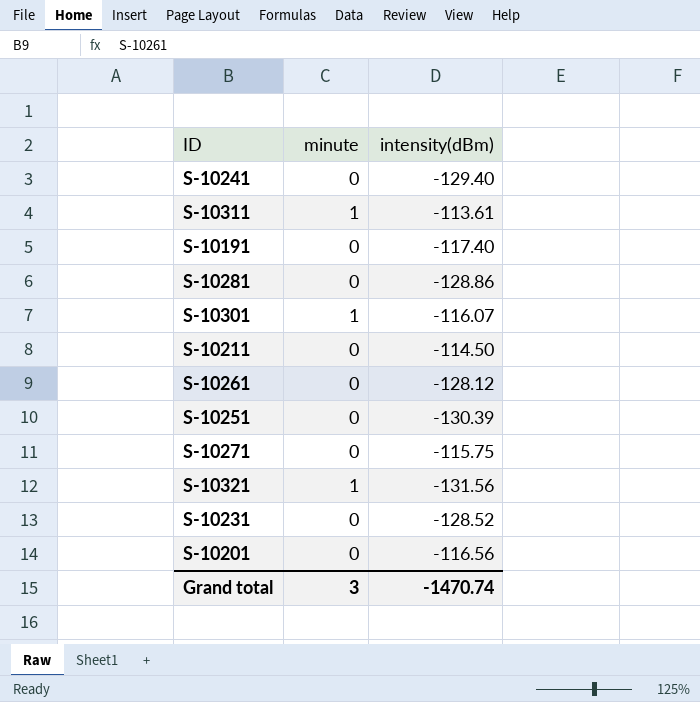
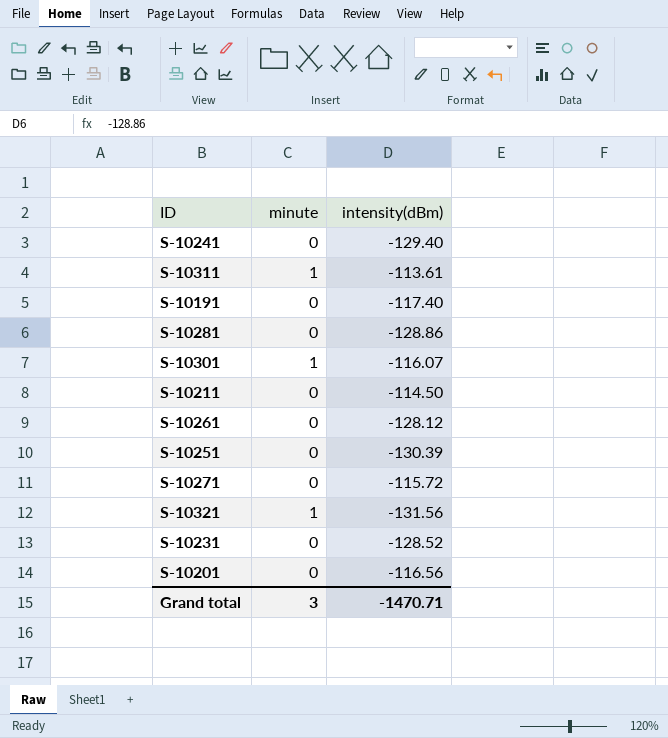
S-10271 | intensity(dBm): -115.75 -> -115.72
Grand total | intensity(dBm): -1470.74 -> -1470.71

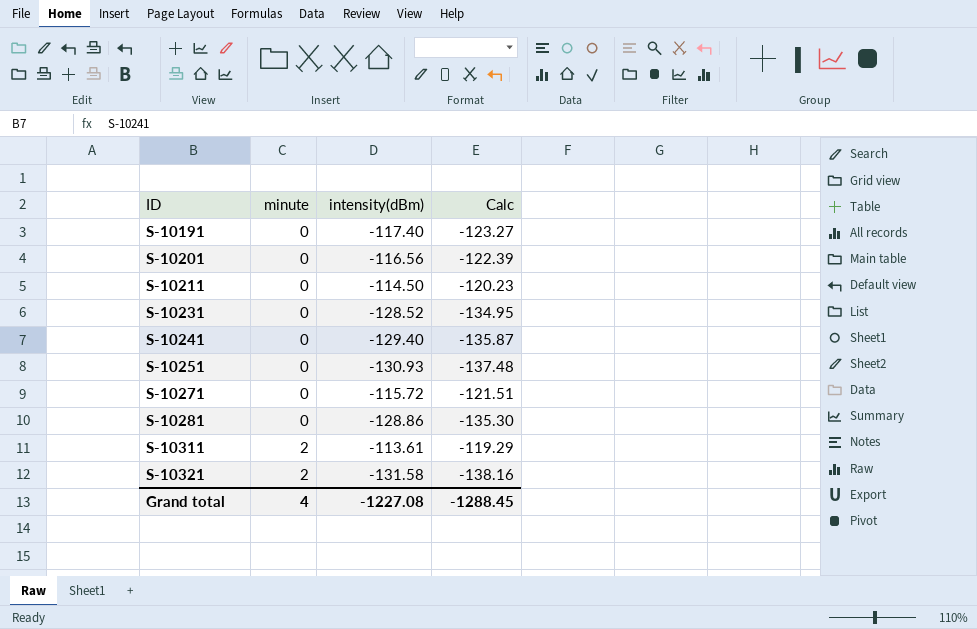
row order: none -> ID ascending
column Calc | formula: none -> [intensity(dBm)] * 1.05
row S-10301: 1 | -116.07 -> none
row S-10261: 0 | -128.12 -> none
S-10251 | intensity(dBm): -130.39 -> -130.93
S-10311 | minute: 1 -> 2
S-10321 | minute: 1 -> 2
S-10321 | intensity(dBm): -131.56 -> -131.58
Grand total | minute: 3 -> 4
Grand total | intensity(dBm): -1470.71 -> -1227.08

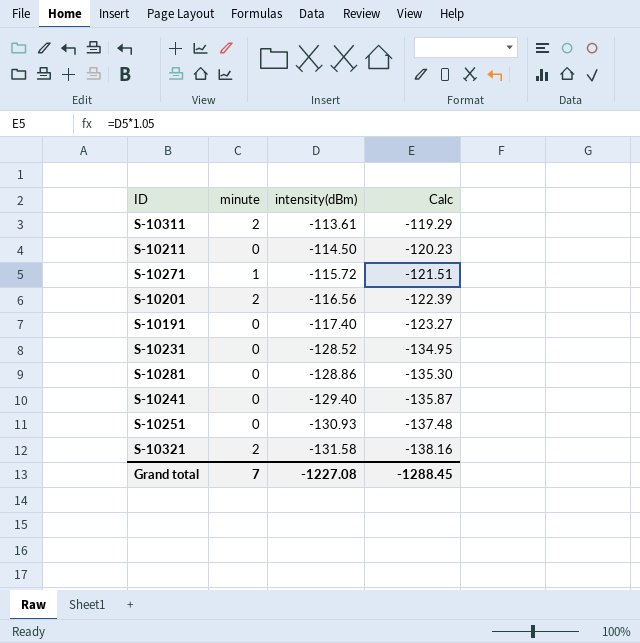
row order: ID ascending -> intensity(dBm) descending
S-10271 | minute: 0 -> 1
S-10201 | minute: 0 -> 2
Grand total | minute: 4 -> 7

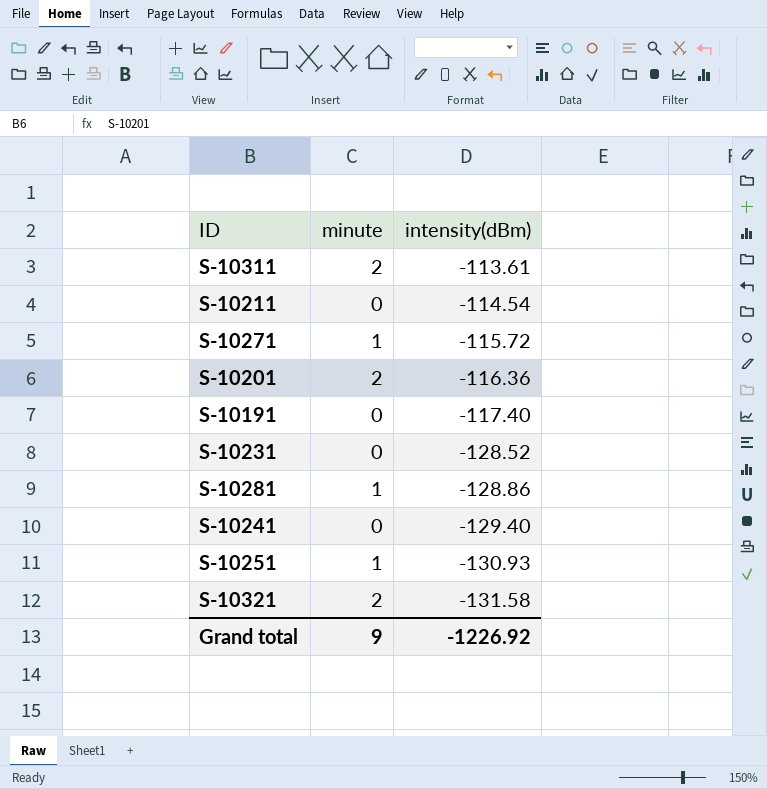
column Calc | formula: [intensity(dBm)] * 1.05 -> none
S-10211 | intensity(dBm): -114.50 -> -114.54
S-10201 | intensity(dBm): -116.56 -> -116.36
S-10281 | minute: 0 -> 1
S-10251 | minute: 0 -> 1
Grand total | minute: 7 -> 9
Grand total | intensity(dBm): -1227.08 -> -1226.92

